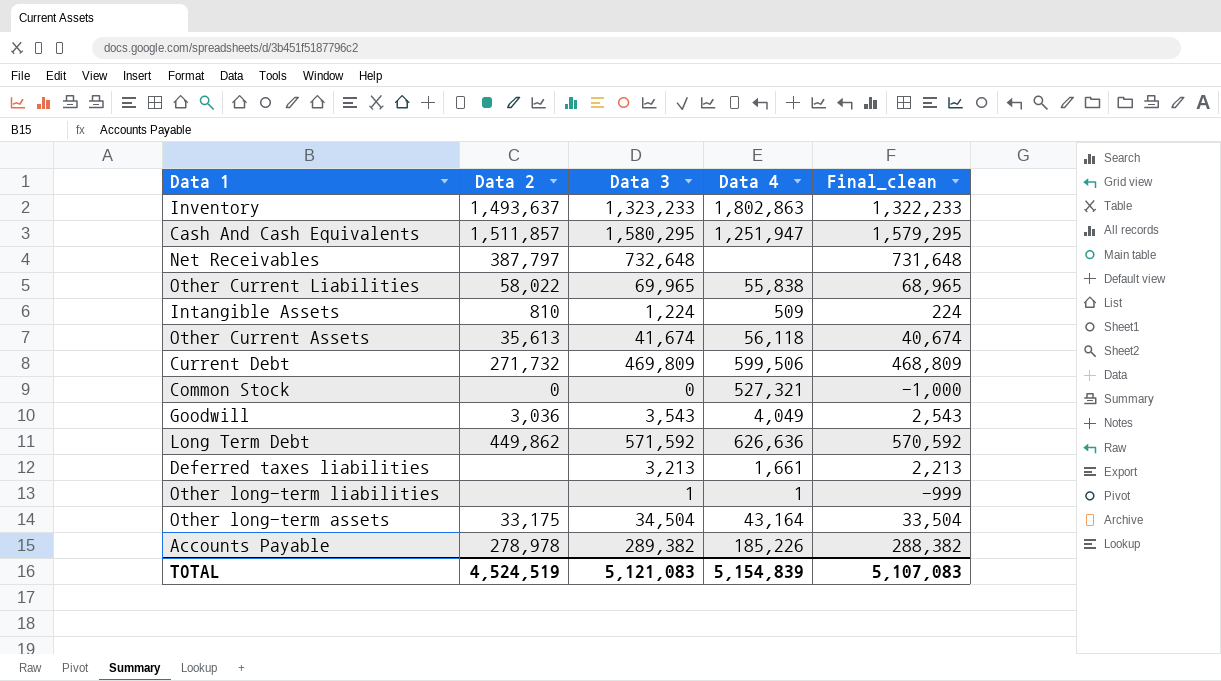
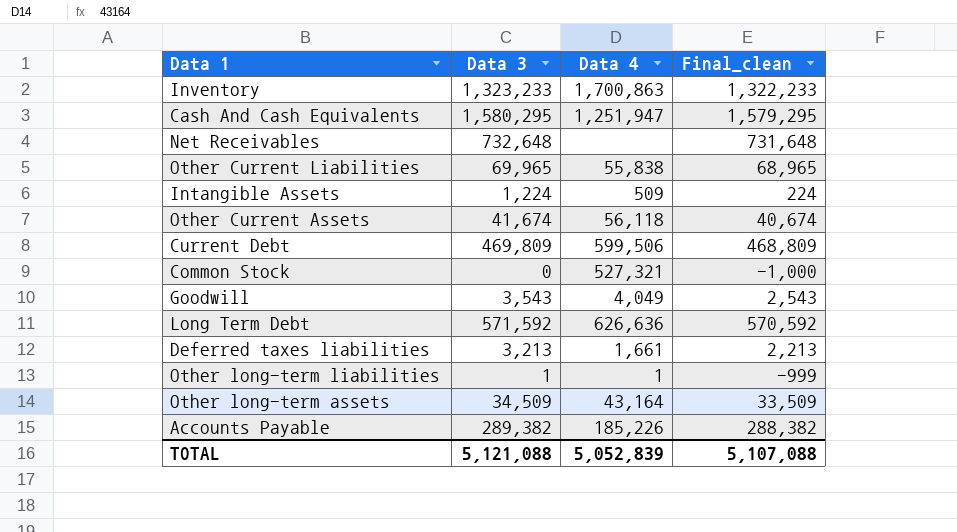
column Data 2 | position: 2 -> none
Inventory | Data 4: 1,802,863 -> 1,700,863
Other long-term assets | Data 3: 34,504 -> 34,509
Other long-term assets | Final_clean: 33,504 -> 33,509
TOTAL | Data 3: 5,121,083 -> 5,121,088
TOTAL | Data 4: 5,154,839 -> 5,052,839
TOTAL | Final_clean: 5,107,083 -> 5,107,088

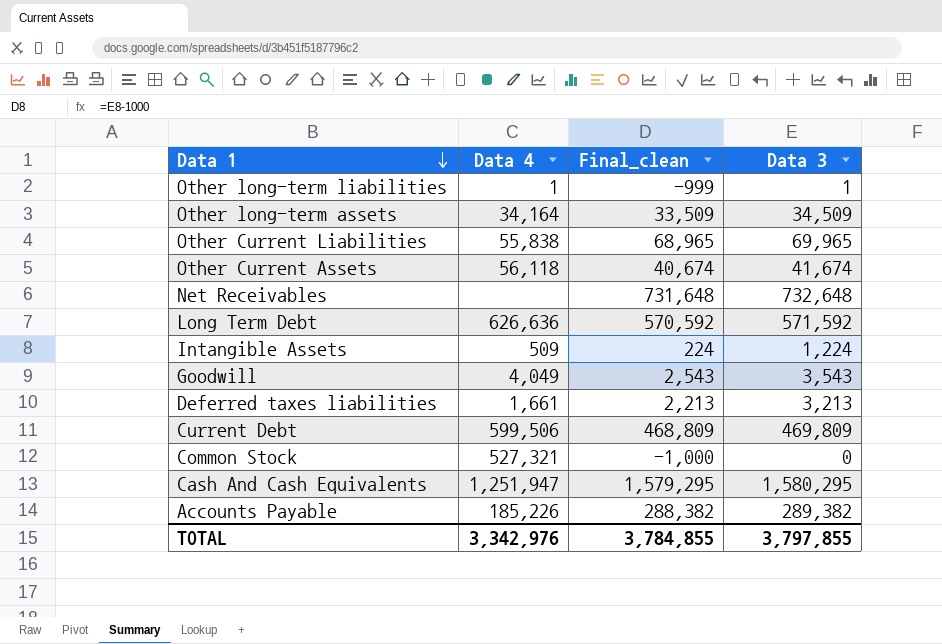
row order: none -> Data 1 descending
column Data 3 | position: 2 -> 4
row Inventory: 1,323,233 | 1,700,863 | 1,322,233 -> none
Other long-term assets | Data 4: 43,164 -> 34,164
TOTAL | Data 4: 5,052,839 -> 3,342,976
TOTAL | Final_clean: 5,107,088 -> 3,784,855
TOTAL | Data 3: 5,121,088 -> 3,797,855

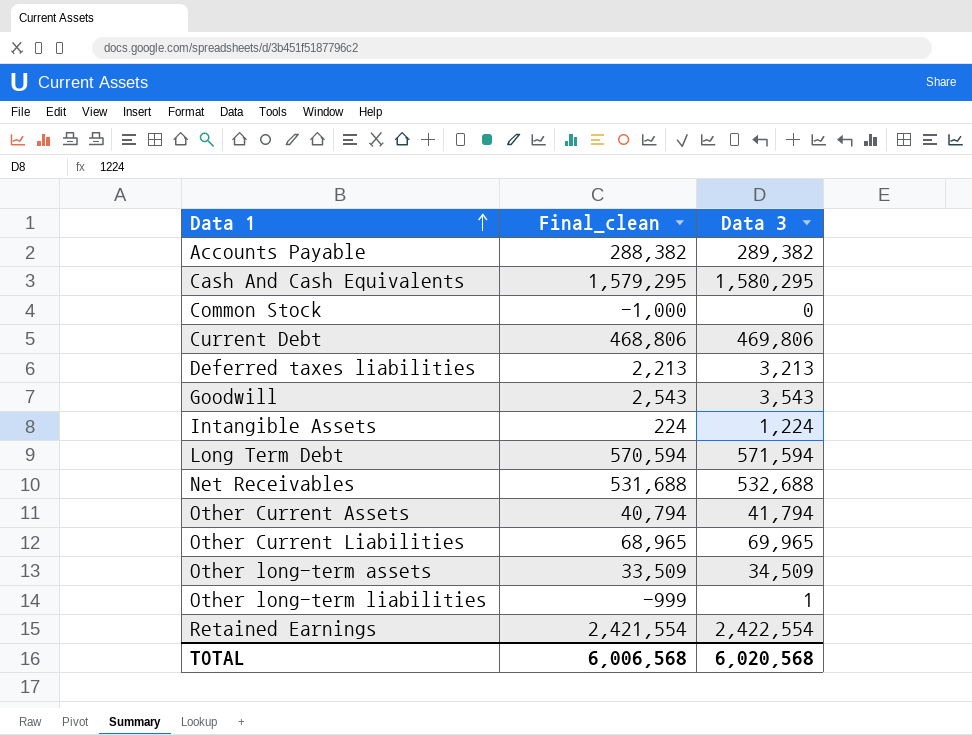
row order: Data 1 descending -> Data 1 ascending
column Data 4 | position: 2 -> none
Current Debt | Final_clean: 468,809 -> 468,806
Current Debt | Data 3: 469,809 -> 469,806
Long Term Debt | Final_clean: 570,592 -> 570,594
Long Term Debt | Data 3: 571,592 -> 571,594
Net Receivables | Final_clean: 731,648 -> 531,688
Net Receivables | Data 3: 732,648 -> 532,688
Other Current Assets | Final_clean: 40,674 -> 40,794
Other Current Assets | Data 3: 41,674 -> 41,794
row Retained Earnings: none -> 2,421,554 | 2,422,554
TOTAL | Final_clean: 3,784,855 -> 6,006,568
TOTAL | Data 3: 3,797,855 -> 6,020,568

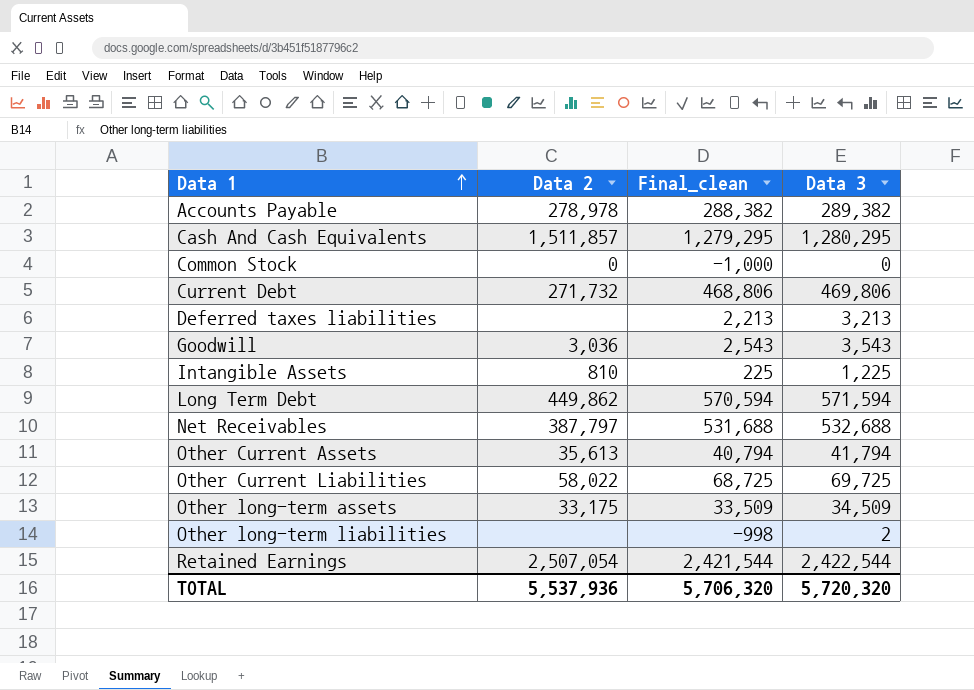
column Data 2 | position: none -> 2
Cash And Cash Equivalents | Final_clean: 1,579,295 -> 1,279,295
Cash And Cash Equivalents | Data 3: 1,580,295 -> 1,280,295
Intangible Assets | Final_clean: 224 -> 225
Intangible Assets | Data 3: 1,224 -> 1,225
Other Current Liabilities | Final_clean: 68,965 -> 68,725
Other Current Liabilities | Data 3: 69,965 -> 69,725
Other long-term liabilities | Final_clean: -999 -> -998
Other long-term liabilities | Data 3: 1 -> 2
Retained Earnings | Final_clean: 2,421,554 -> 2,421,544
Retained Earnings | Data 3: 2,422,554 -> 2,422,544
TOTAL | Final_clean: 6,006,568 -> 5,706,320
TOTAL | Data 3: 6,020,568 -> 5,720,320

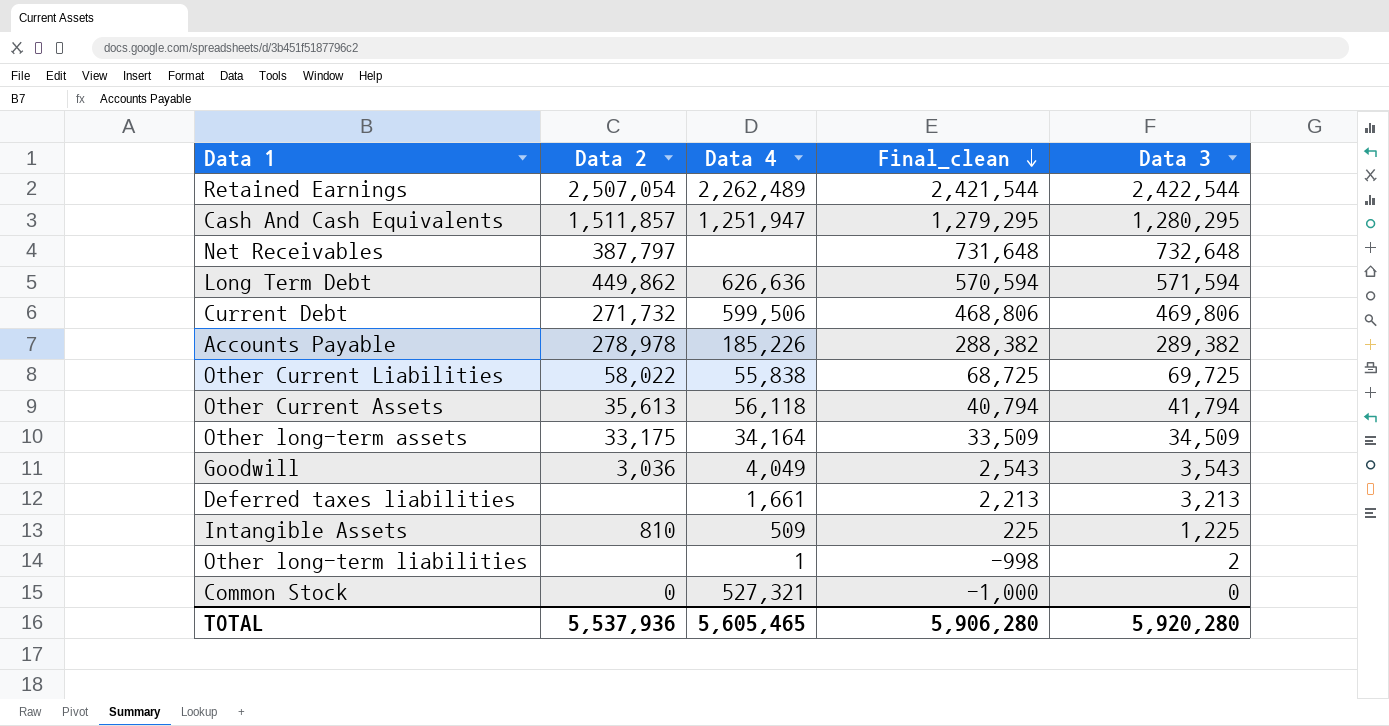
row order: Data 1 ascending -> Final_clean descending
column Data 4 | position: none -> 3
Net Receivables | Final_clean: 531,688 -> 731,648
Net Receivables | Data 3: 532,688 -> 732,648
TOTAL | Final_clean: 5,706,320 -> 5,906,280
TOTAL | Data 3: 5,720,320 -> 5,920,280

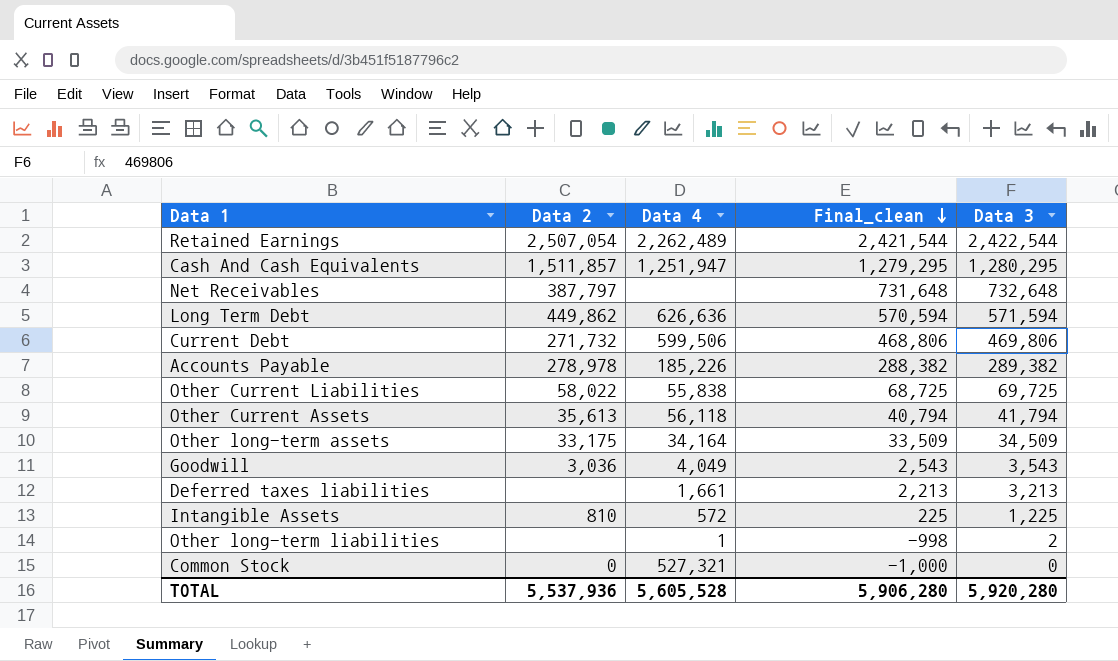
Intangible Assets | Data 4: 509 -> 572
TOTAL | Data 4: 5,605,465 -> 5,605,528

